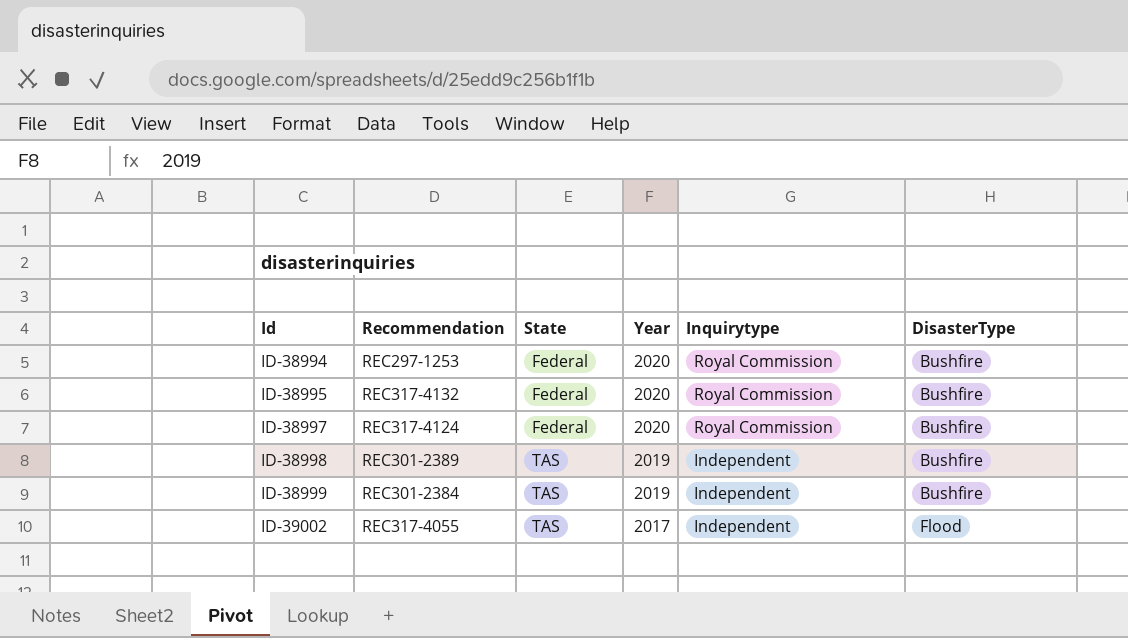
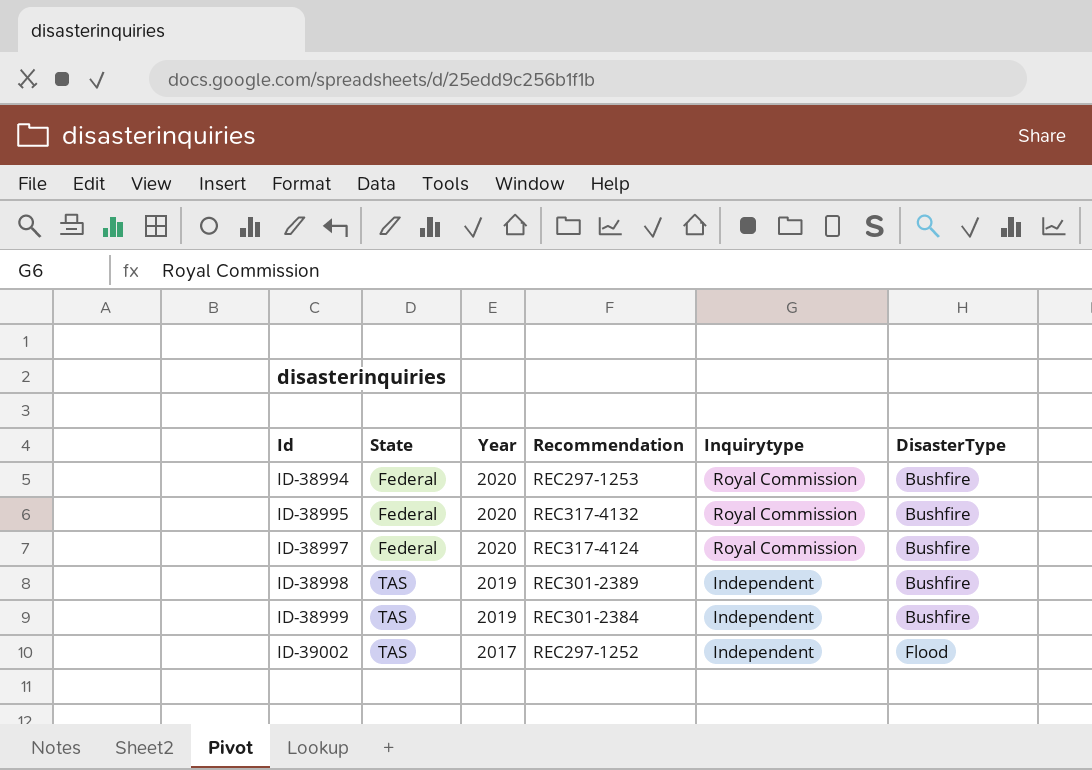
column Recommendation | position: 2 -> 4
ID-39002 | Recommendation: REC317-4055 -> REC297-1252

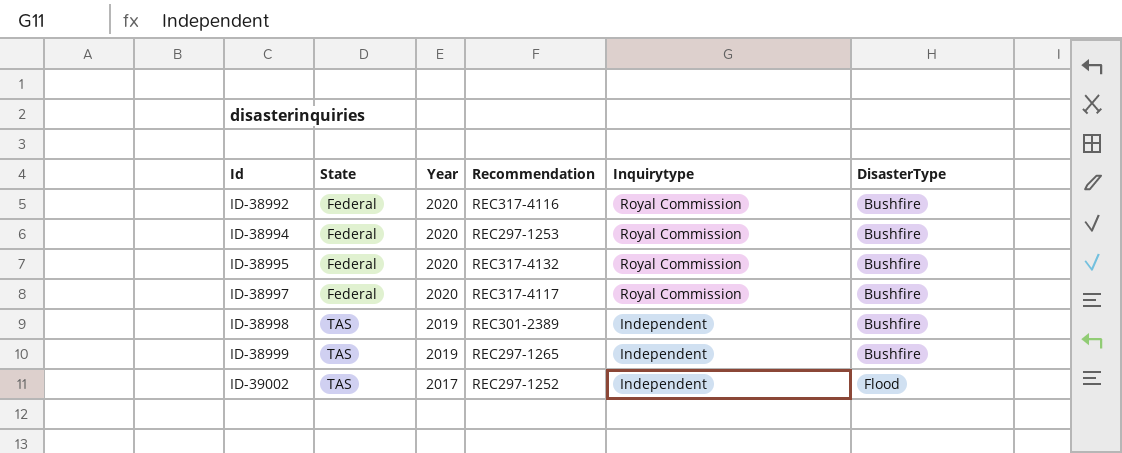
row ID-38992: none -> Federal | 2020 | REC317-4116 | Royal Commission | Bushfire
ID-38997 | Recommendation: REC317-4124 -> REC317-4117
ID-38999 | Recommendation: REC301-2384 -> REC297-1265

